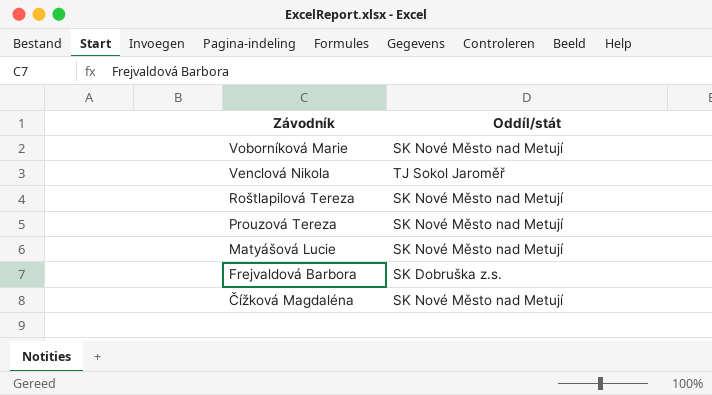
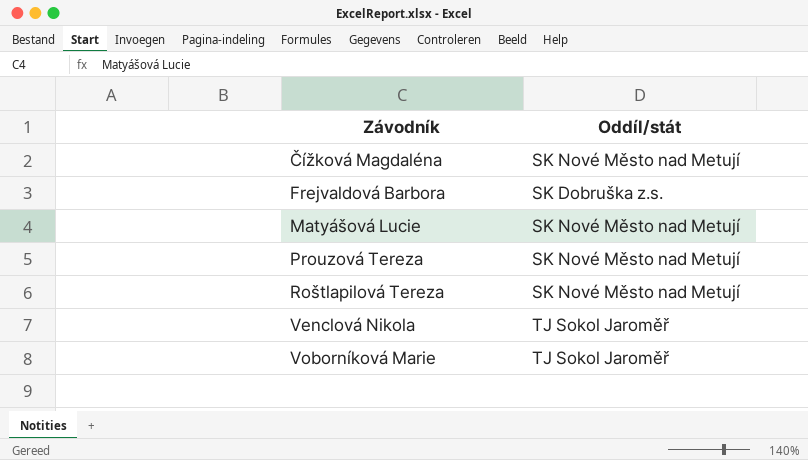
row order: Závodník descending -> Závodník ascending
Voborníková Marie | Oddíl/stát: SK Nové Město nad Metují -> TJ Sokol Jaroměř

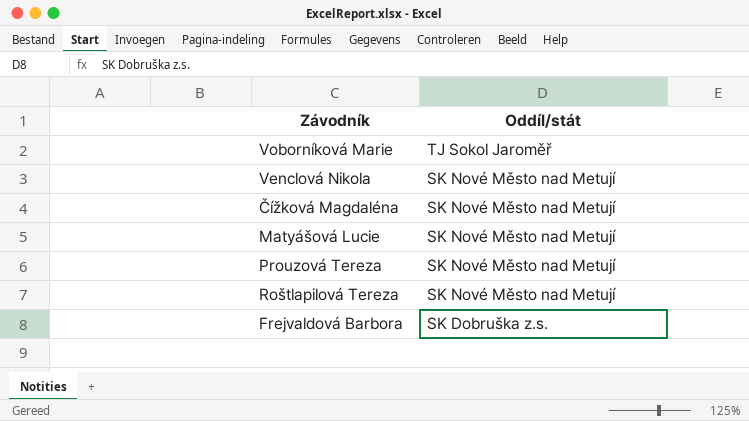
row order: Závodník ascending -> Oddíl/stát descending
Venclová Nikola | Oddíl/stát: TJ Sokol Jaroměř -> SK Nové Město nad Metují

